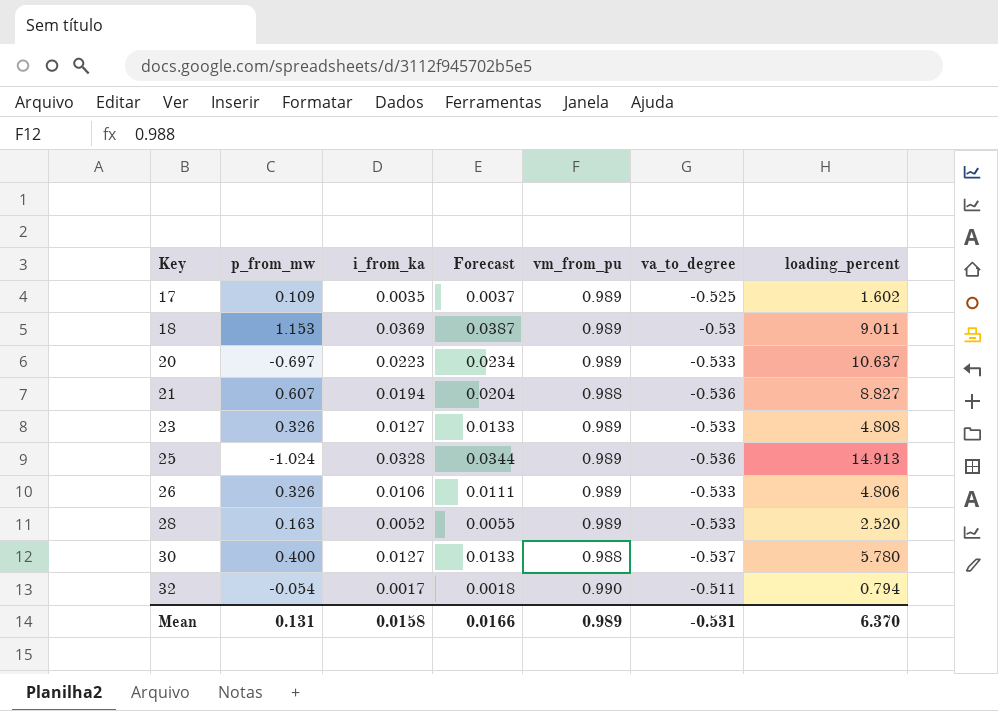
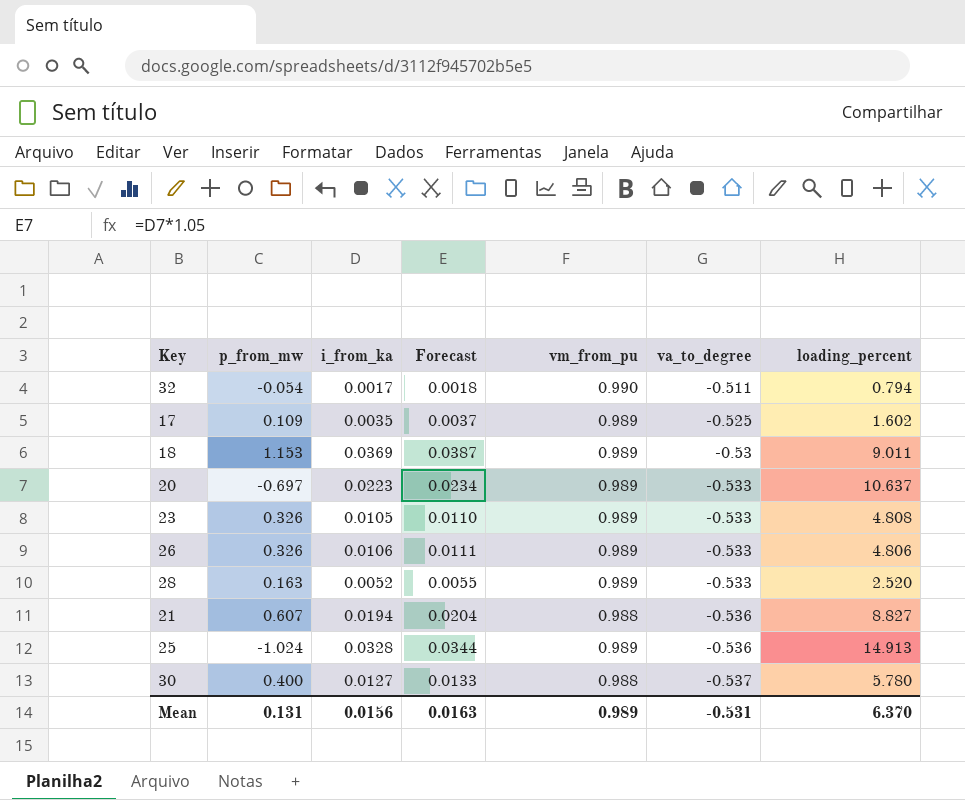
row order: Key ascending -> va_to_degree descending
23 | i_from_ka: 0.0127 -> 0.0105
23 | Forecast: 0.0133 -> 0.0110
Mean | i_from_ka: 0.0158 -> 0.0156
Mean | Forecast: 0.0166 -> 0.0163

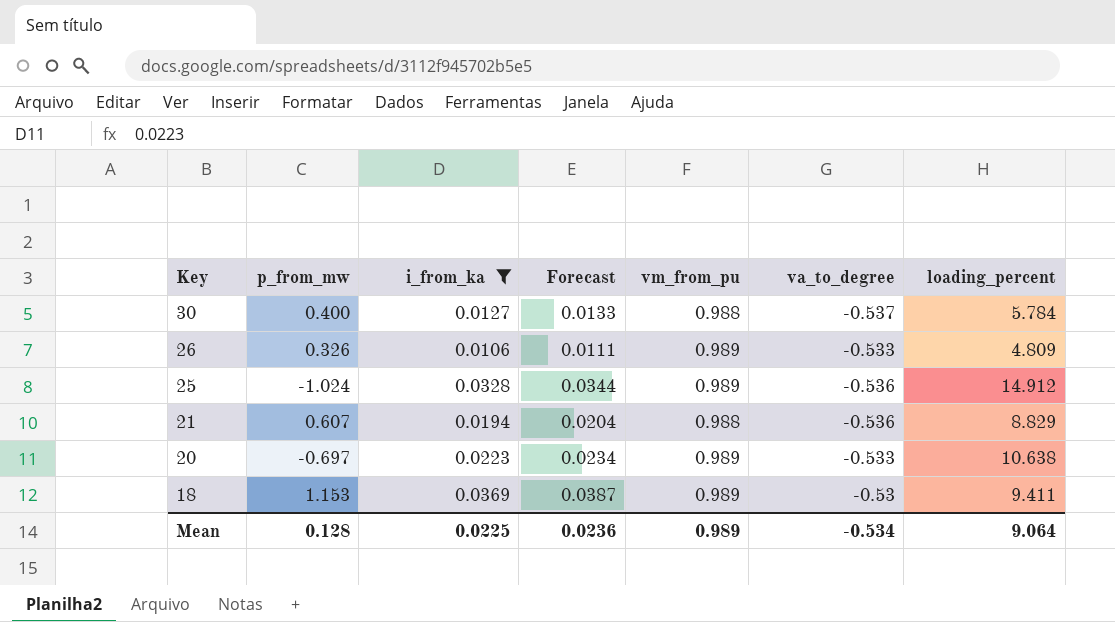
filter: none -> i_from_ka >= 0.0106
row order: va_to_degree descending -> Key descending
30 | loading_percent: 5.780 -> 5.784
26 | loading_percent: 4.806 -> 4.809
25 | loading_percent: 14.913 -> 14.912
21 | loading_percent: 8.827 -> 8.829
20 | loading_percent: 10.637 -> 10.638
18 | loading_percent: 9.011 -> 9.411
Mean | p_from_mw: 0.131 -> 0.128
Mean | i_from_ka: 0.0156 -> 0.0225
Mean | Forecast: 0.0163 -> 0.0236
Mean | va_to_degree: -0.531 -> -0.534
Mean | loading_percent: 6.370 -> 9.064

